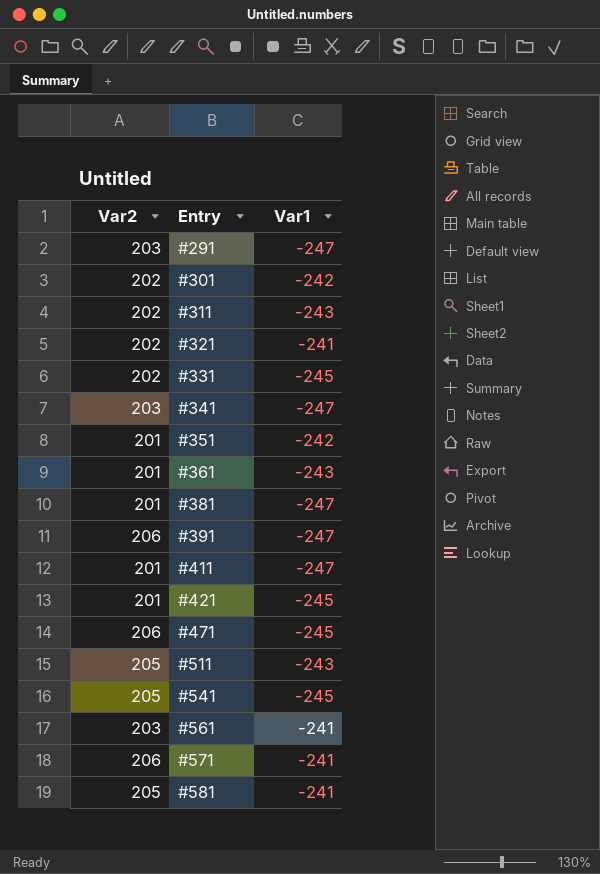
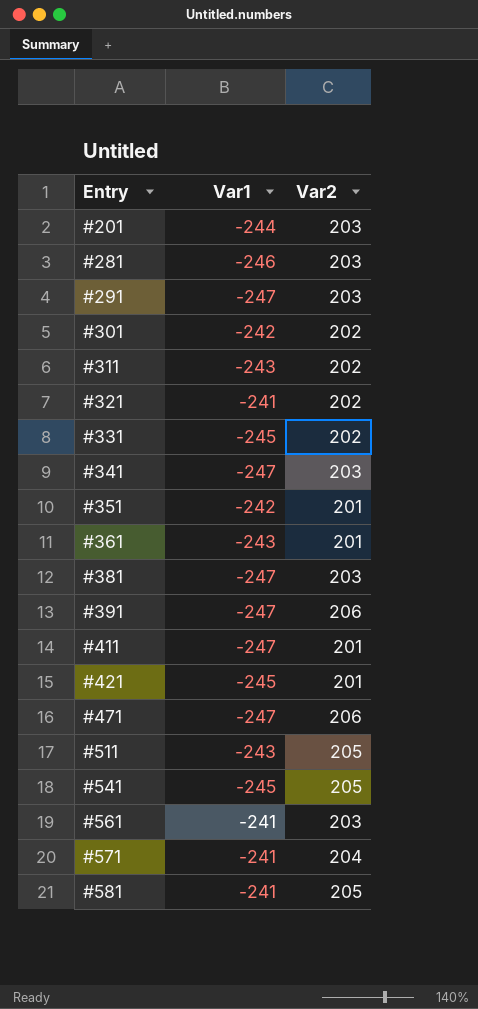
column Var2 | position: 1 -> 3
row #201: none -> -244 | 203
row #281: none -> -246 | 203
#381 | Var2: 201 -> 203
#471 | Var1: -245 -> -247
#571 | Var2: 206 -> 204

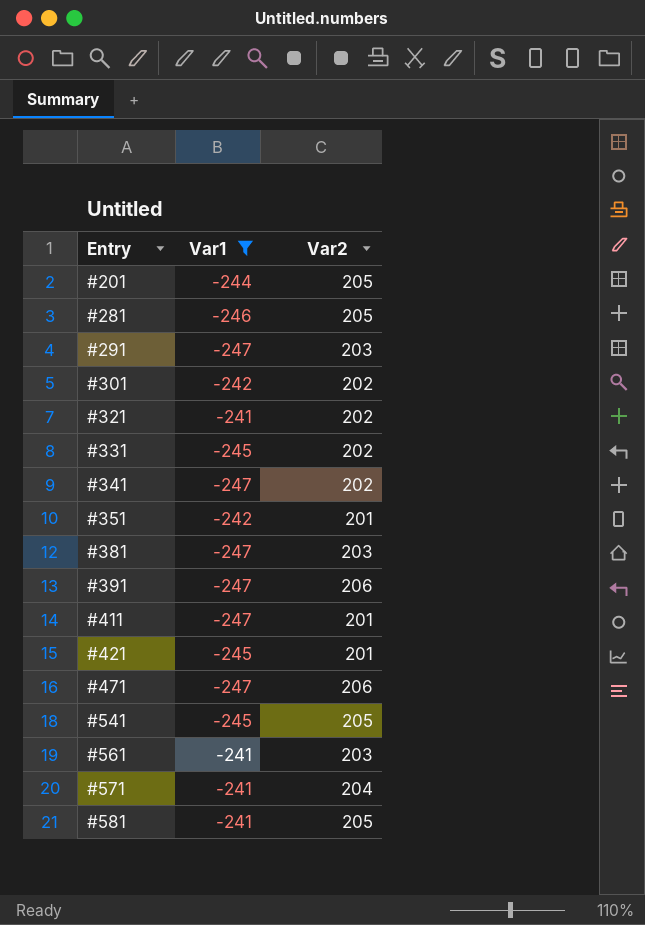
filter: none -> Var1 != -243
#201 | Var2: 203 -> 205
#281 | Var2: 203 -> 205
#341 | Var2: 203 -> 202

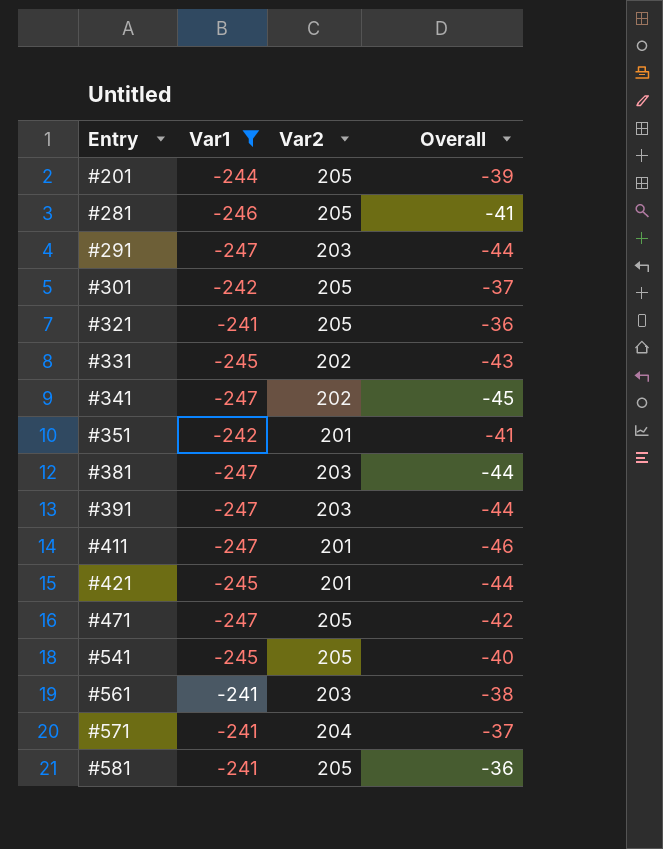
column Overall | formula: none -> [Var1] + [Var2]
#301 | Var2: 202 -> 205
#321 | Var2: 202 -> 205
#391 | Var2: 206 -> 203
#471 | Var2: 206 -> 205

